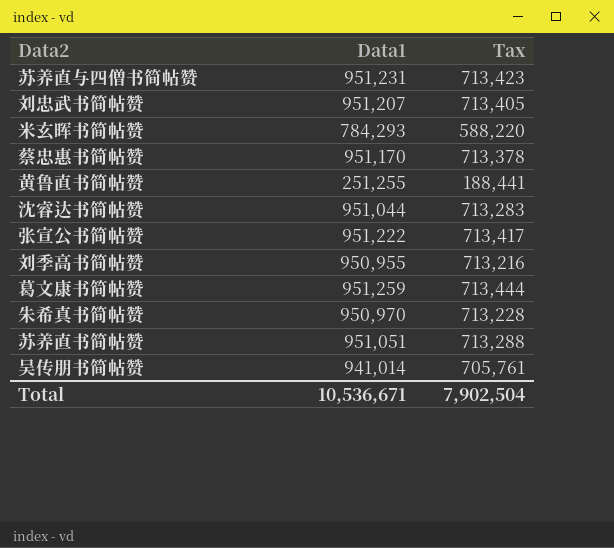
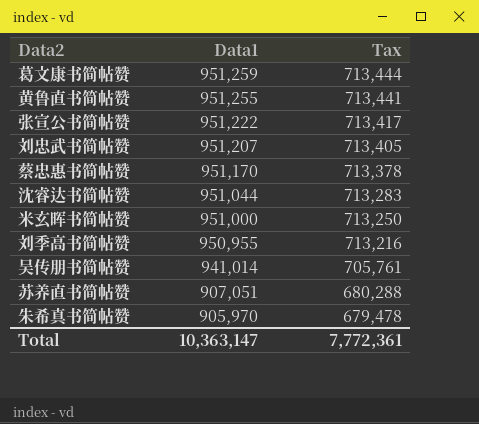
row order: none -> Data1 descending
row 苏养直与四僧书简帖赞: 951,231 | 713,423 -> none
黄鲁直书简帖赞 | Data1: 251,255 -> 951,255
黄鲁直书简帖赞 | Tax: 188,441 -> 713,441
米玄晖书简帖赞 | Data1: 784,293 -> 951,000
米玄晖书简帖赞 | Tax: 588,220 -> 713,250
苏养直书简帖赞 | Data1: 951,051 -> 907,051
苏养直书简帖赞 | Tax: 713,288 -> 680,288
朱希真书简帖赞 | Data1: 950,970 -> 905,970
朱希真书简帖赞 | Tax: 713,228 -> 679,478
Total | Data1: 10,536,671 -> 10,363,147
Total | Tax: 7,902,504 -> 7,772,361

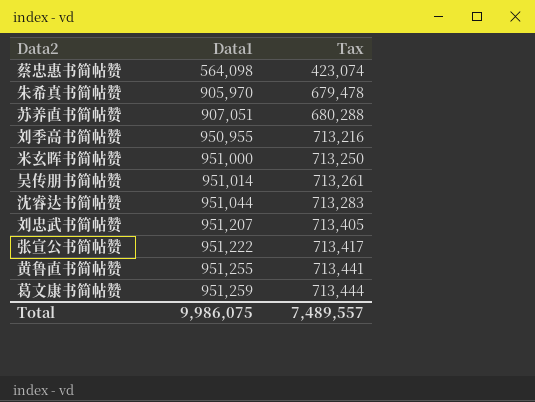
row order: Data1 descending -> Data1 ascending
蔡忠惠书简帖赞 | Data1: 951,170 -> 564,098
蔡忠惠书简帖赞 | Tax: 713,378 -> 423,074
吴传朋书简帖赞 | Data1: 941,014 -> 951,014
吴传朋书简帖赞 | Tax: 705,761 -> 713,261
Total | Data1: 10,363,147 -> 9,986,075
Total | Tax: 7,772,361 -> 7,489,557

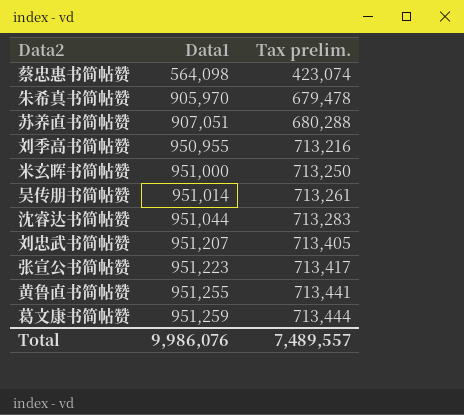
column name: Tax -> Tax prelim.
张宣公书简帖赞 | Data1: 951,222 -> 951,223
Total | Data1: 9,986,075 -> 9,986,076

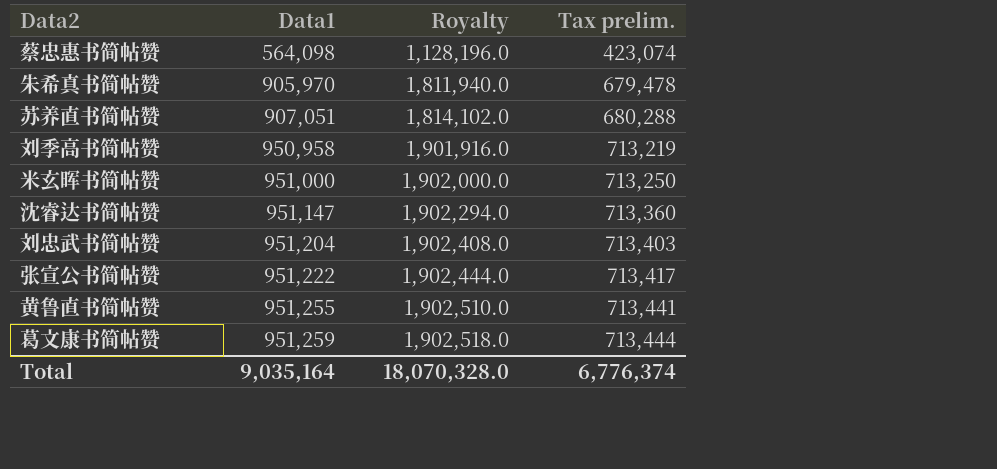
column Royalty | formula: none -> [Data1] * 2
row 吴传朋书简帖赞: 951,014 | 713,261 -> none
刘季高书简帖赞 | Data1: 950,955 -> 950,958
刘季高书简帖赞 | Tax prelim.: 713,216 -> 713,219
沈睿达书简帖赞 | Data1: 951,044 -> 951,147
沈睿达书简帖赞 | Tax prelim.: 713,283 -> 713,360
刘忠武书简帖赞 | Data1: 951,207 -> 951,204
刘忠武书简帖赞 | Tax prelim.: 713,405 -> 713,403
张宣公书简帖赞 | Data1: 951,223 -> 951,222
Total | Data1: 9,986,076 -> 9,035,164
Total | Tax prelim.: 7,489,557 -> 6,776,374

